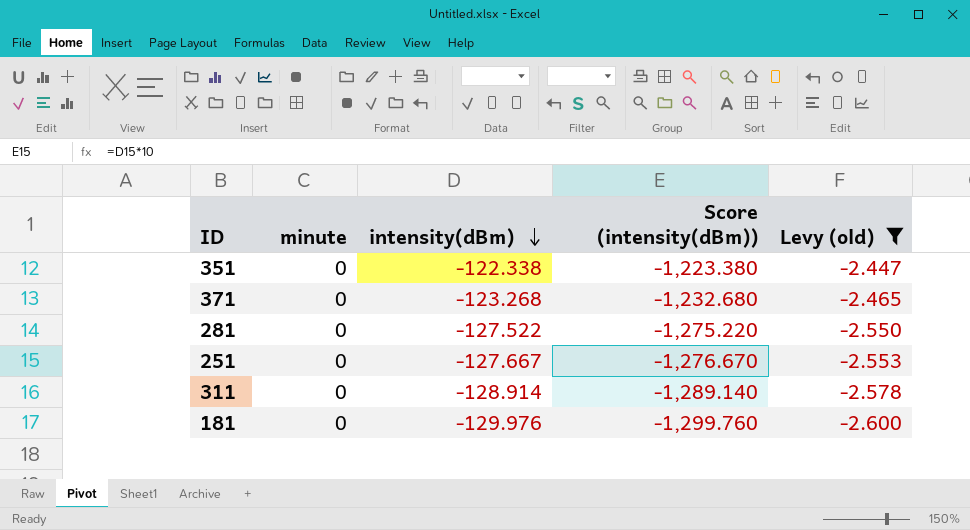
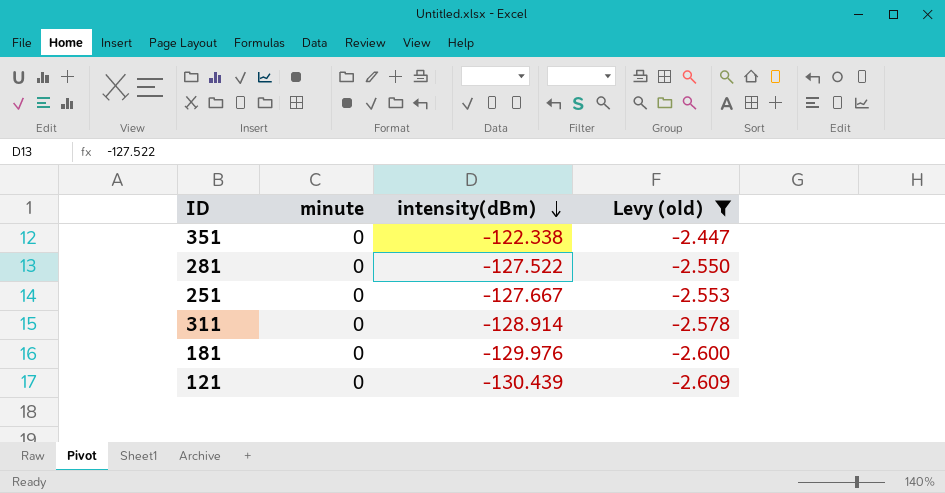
column Score (intensity(dBm)) | formula: [intensity(dBm)] * 10 -> none
row 371: 0 | -123.268 | -1,232.680 | -2.465 -> none
row 121: none -> 0 | -130.439 | -2.609

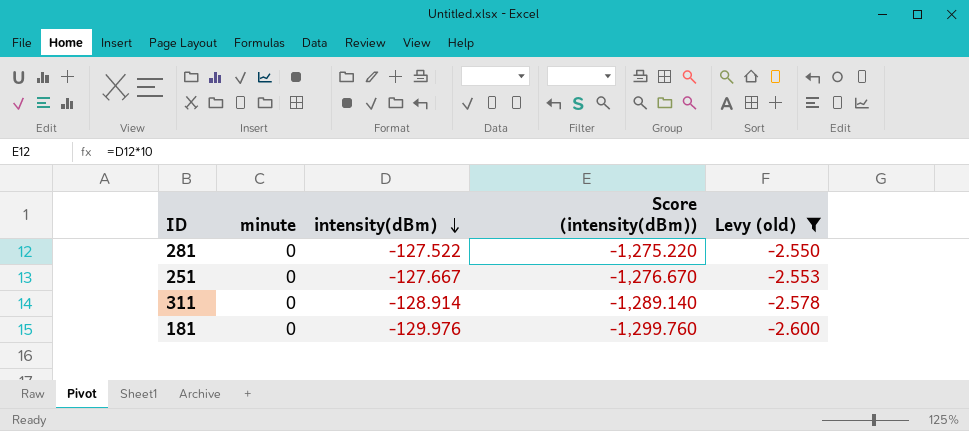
column Score (intensity(dBm)) | formula: none -> [intensity(dBm)] * 10
row 351: 0 | -122.338 | -2.447 -> none
row 121: 0 | -130.439 | -2.609 -> none

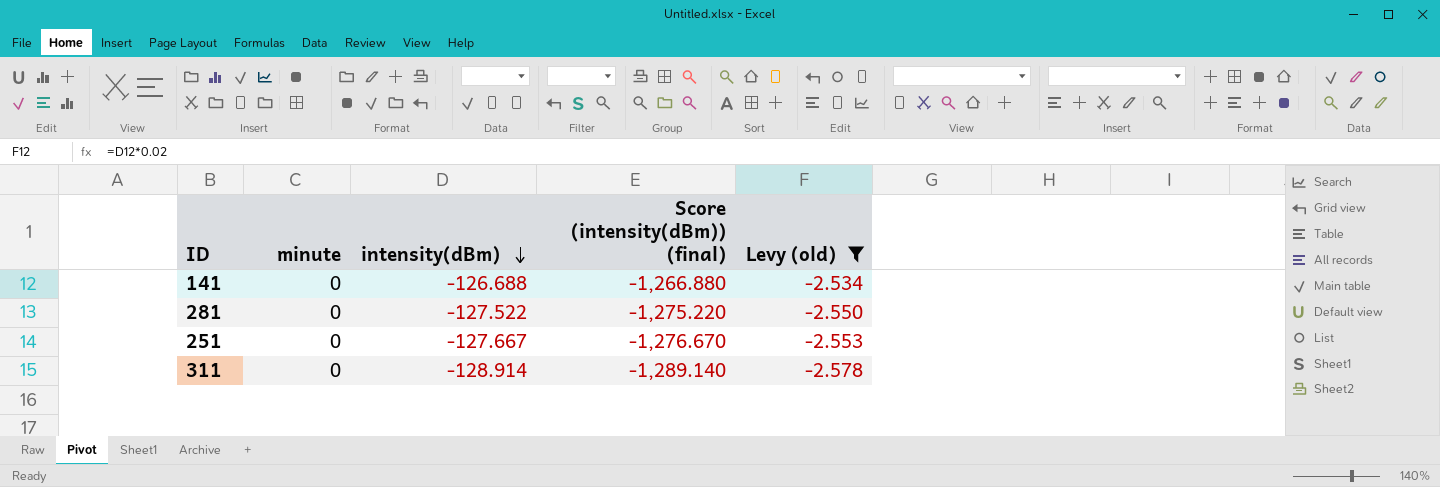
column name: Score (intensity(dBm)) -> Score (intensity(dBm)) (final)
row 181: 0 | -129.976 | -1,299.760 | -2.600 -> none
row 141: none -> 0 | -126.688 | -1,266.880 | -2.534

